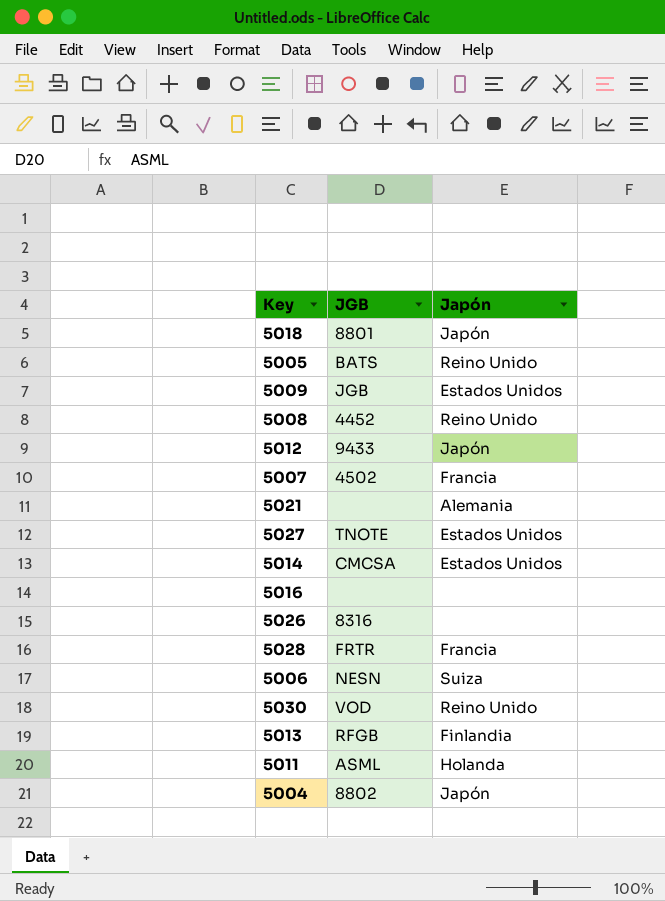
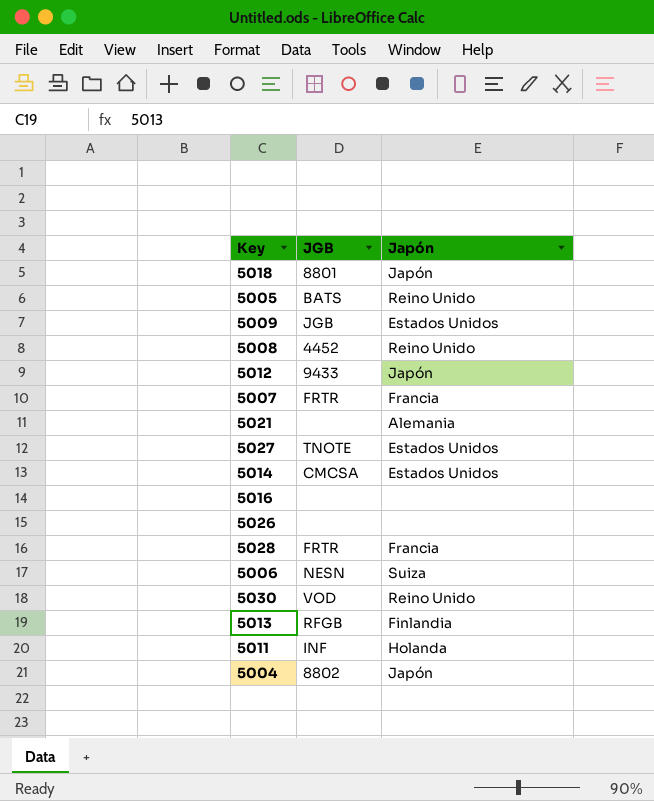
5007 | JGB: 4502 -> FRTR
5026 | JGB: 8316 -> none
5011 | JGB: ASML -> INF

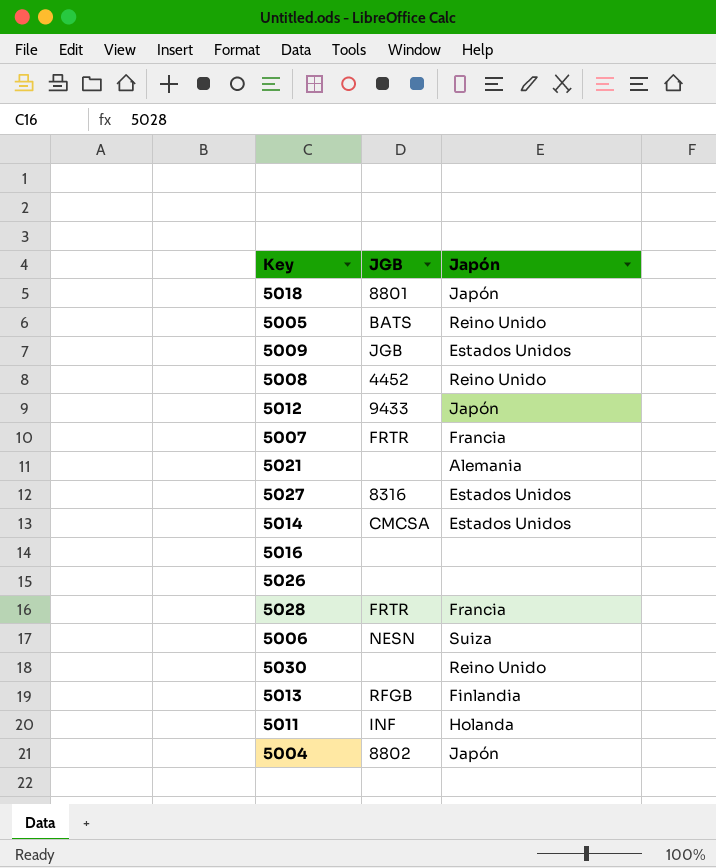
5027 | JGB: TNOTE -> 8316
5030 | JGB: VOD -> none

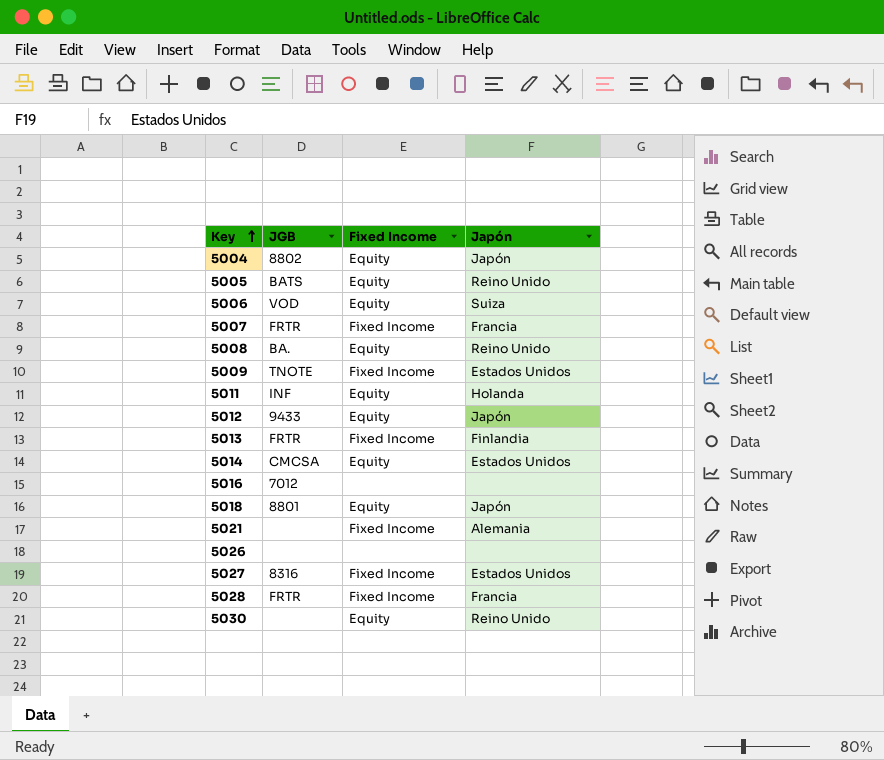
row order: none -> Key ascending
column Fixed Income | position: none -> 3
5006 | JGB: NESN -> VOD
5008 | JGB: 4452 -> BA.
5009 | JGB: JGB -> TNOTE
5013 | JGB: RFGB -> FRTR
5016 | JGB: none -> 7012

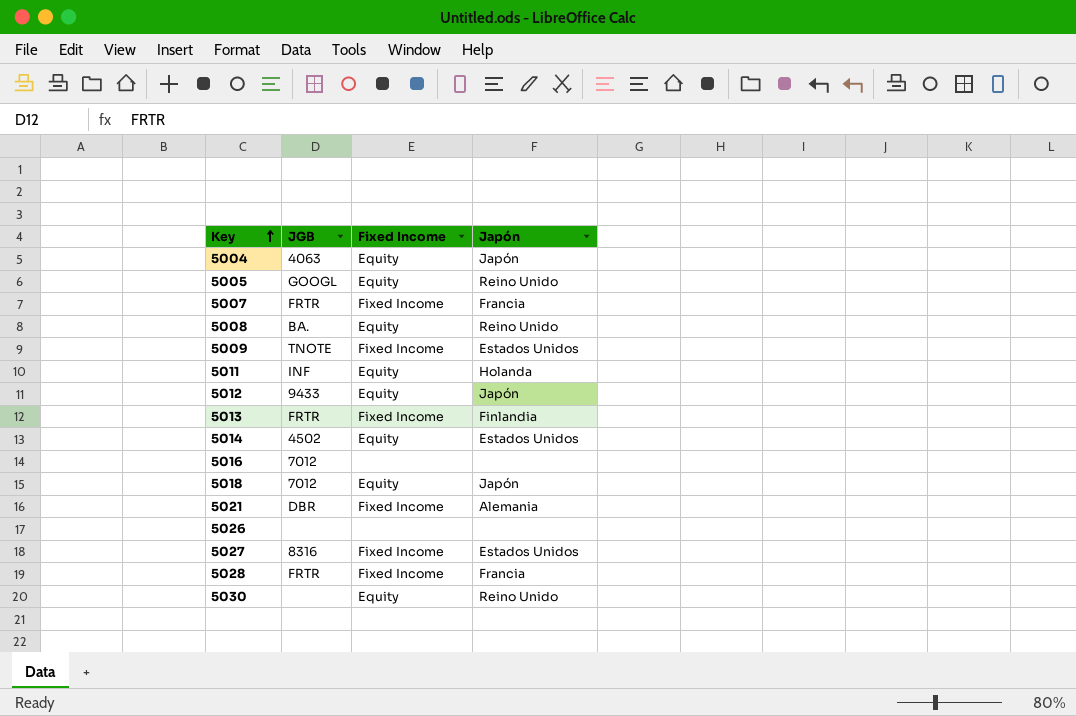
row 5006: VOD | Equity | Suiza -> none
5004 | JGB: 8802 -> 4063
5005 | JGB: BATS -> GOOGL
5014 | JGB: CMCSA -> 4502
5018 | JGB: 8801 -> 7012
5021 | JGB: none -> DBR

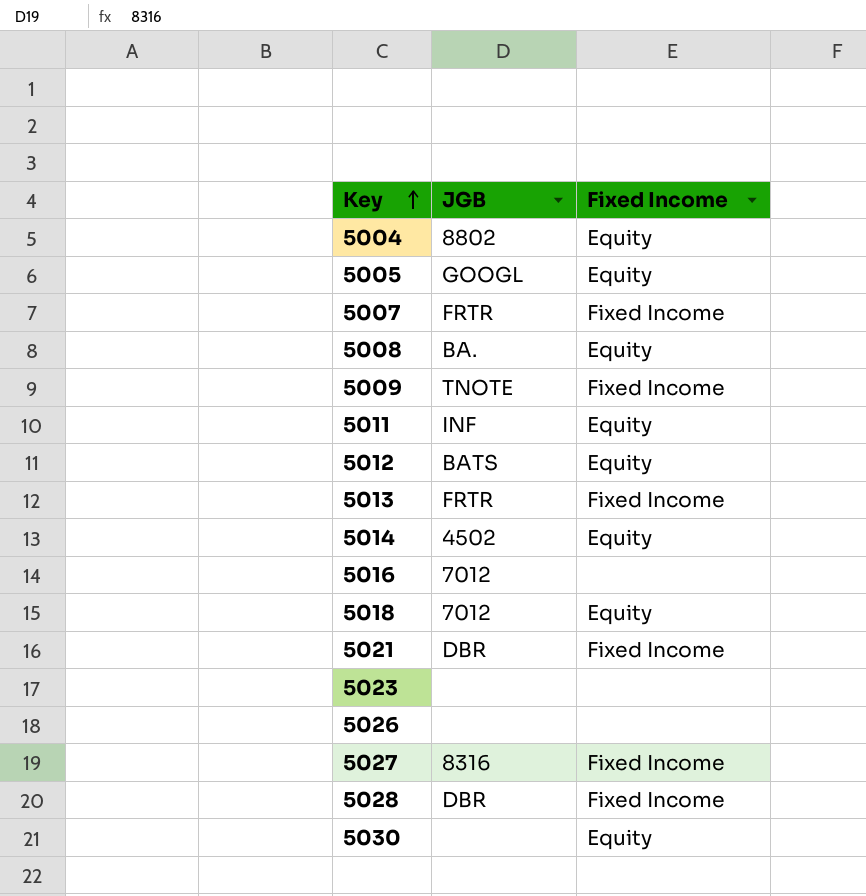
column Japón | position: 4 -> none
5004 | JGB: 4063 -> 8802
5012 | JGB: 9433 -> BATS
row 5023: none -> none | none
5028 | JGB: FRTR -> DBR

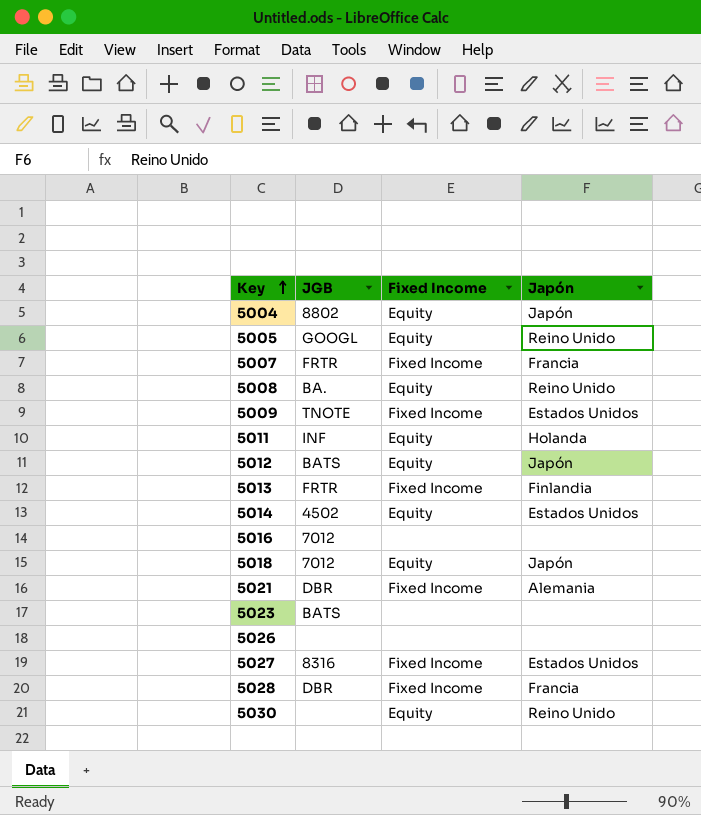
column Japón | position: none -> 4
5023 | JGB: none -> BATS

